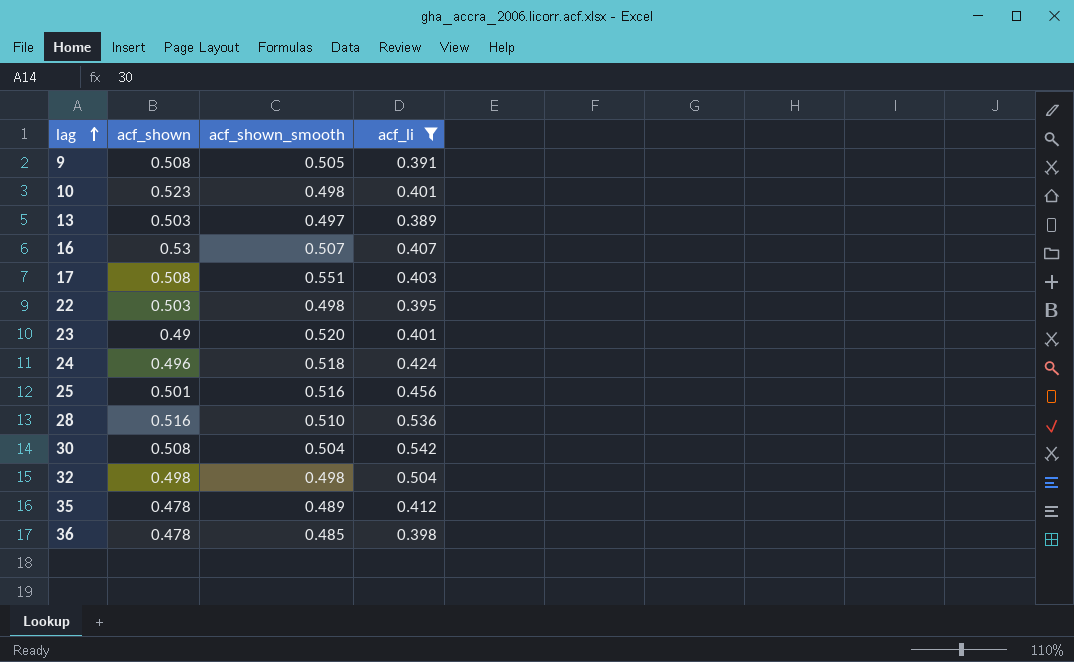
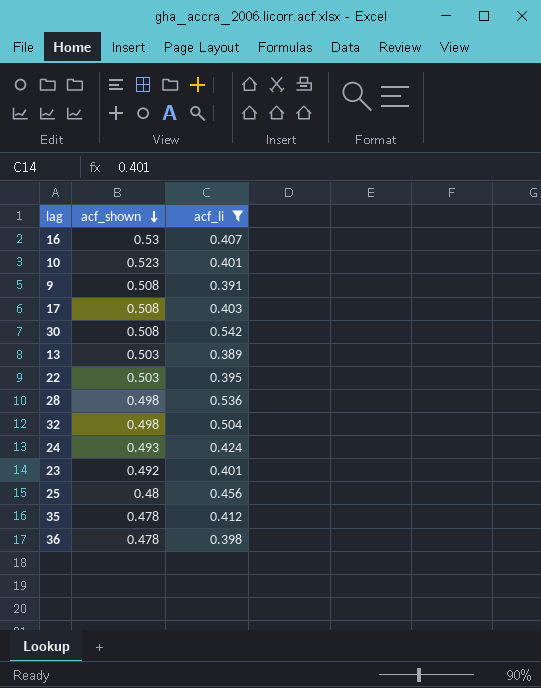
row order: lag ascending -> acf_shown descending
column acf_shown_smooth | position: 3 -> none
28 | acf_shown: 0.516 -> 0.498
24 | acf_shown: 0.496 -> 0.493
23 | acf_shown: 0.49 -> 0.492
25 | acf_shown: 0.501 -> 0.48

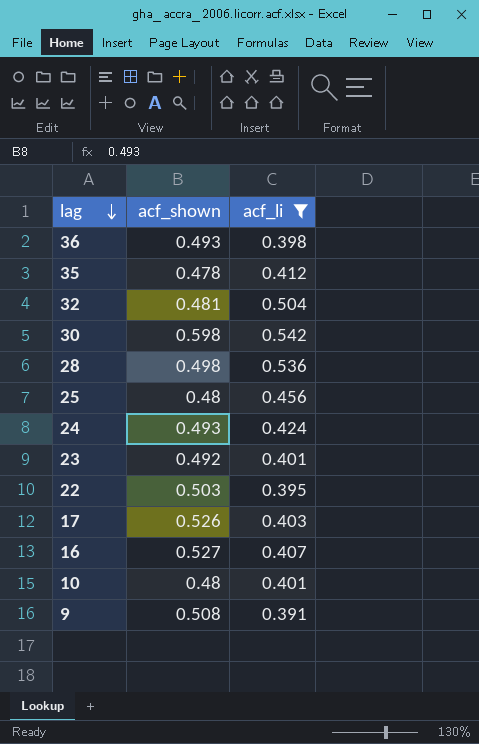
row order: acf_shown descending -> lag descending
row 13: 0.503 | 0.389 -> none
36 | acf_shown: 0.478 -> 0.493
32 | acf_shown: 0.498 -> 0.481
30 | acf_shown: 0.508 -> 0.598
17 | acf_shown: 0.508 -> 0.526
16 | acf_shown: 0.53 -> 0.527
10 | acf_shown: 0.523 -> 0.48

